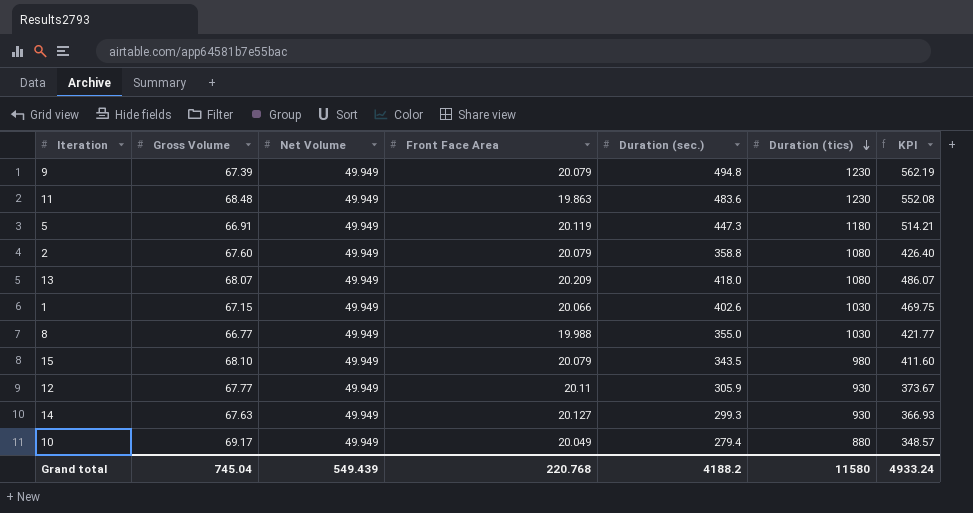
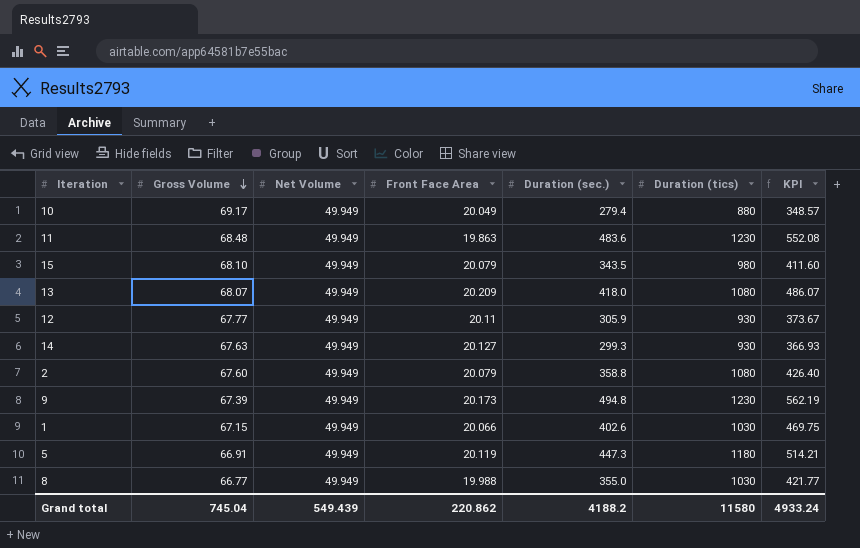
row order: Duration (tics) descending -> Gross Volume descending
9 | Front Face Area: 20.079 -> 20.173
Grand total | Front Face Area: 220.768 -> 220.862

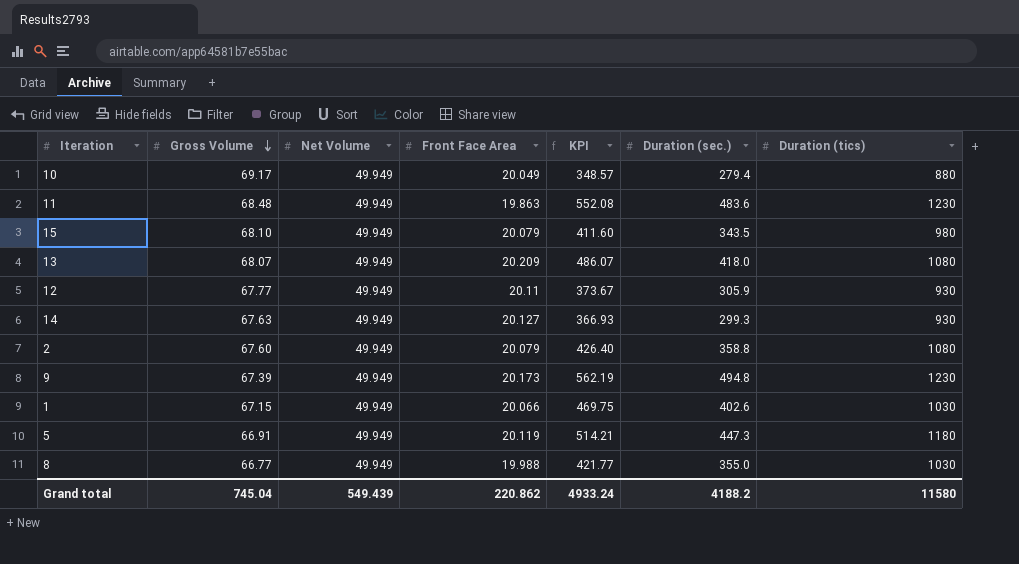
column KPI | position: 7 -> 5

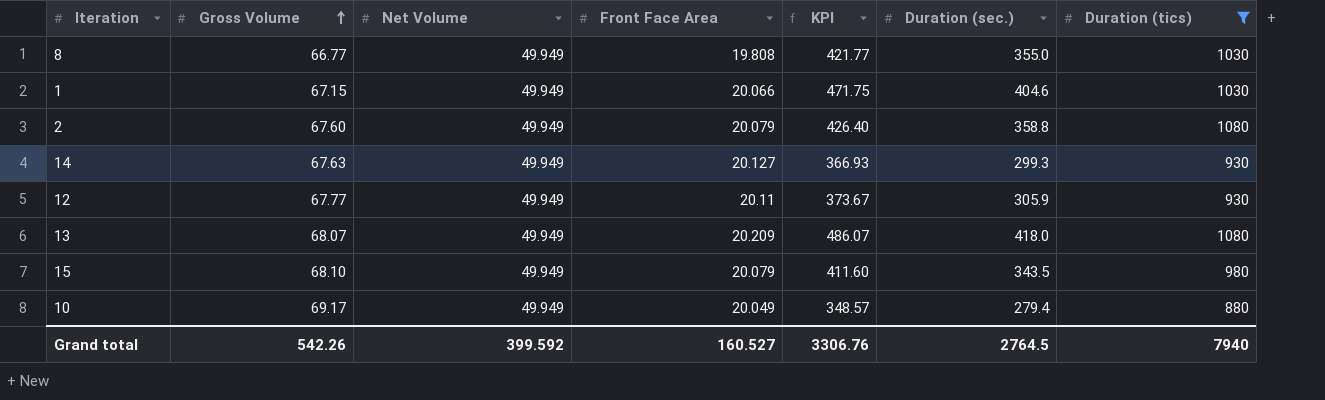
filter: none -> Duration (tics) <= 1080
row order: Gross Volume descending -> Gross Volume ascending
8 | Front Face Area: 19.988 -> 19.808
1 | KPI: 469.75 -> 471.75
1 | Duration (sec.): 402.6 -> 404.6
Grand total | Gross Volume: 745.04 -> 542.26
Grand total | Net Volume: 549.439 -> 399.592
Grand total | Front Face Area: 220.862 -> 160.527
Grand total | KPI: 4933.24 -> 3306.76
Grand total | Duration (sec.): 4188.2 -> 2764.5
Grand total | Duration (tics): 11580 -> 7940

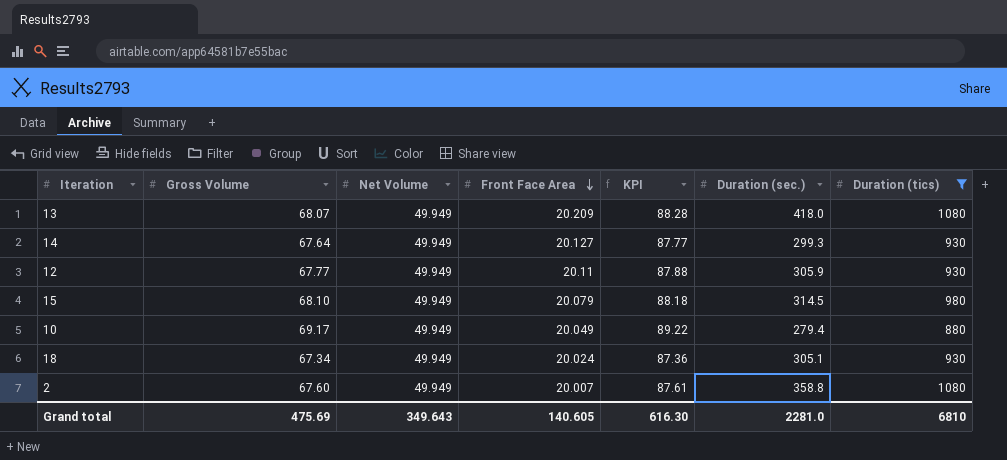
row order: Gross Volume ascending -> Front Face Area descending
column KPI | formula: [Gross Volume] + [Duration (sec.)] -> [Gross Volume] + [Front Face Area]
row 8: 66.77 | 49.949 | 19.808 | 421.77 | 355.0 | 1030 -> none
row 1: 67.15 | 49.949 | 20.066 | 471.75 | 404.6 | 1030 -> none
14 | Gross Volume: 67.63 -> 67.64
15 | Duration (sec.): 343.5 -> 314.5
row 18: none -> 67.34 | 49.949 | 20.024 | 87.36 | 305.1 | 930
2 | Front Face Area: 20.079 -> 20.007
Grand total | Gross Volume: 542.26 -> 475.69
Grand total | Net Volume: 399.592 -> 349.643
Grand total | Front Face Area: 160.527 -> 140.605
Grand total | KPI: 3306.76 -> 616.30
Grand total | Duration (sec.): 2764.5 -> 2281.0
Grand total | Duration (tics): 7940 -> 6810

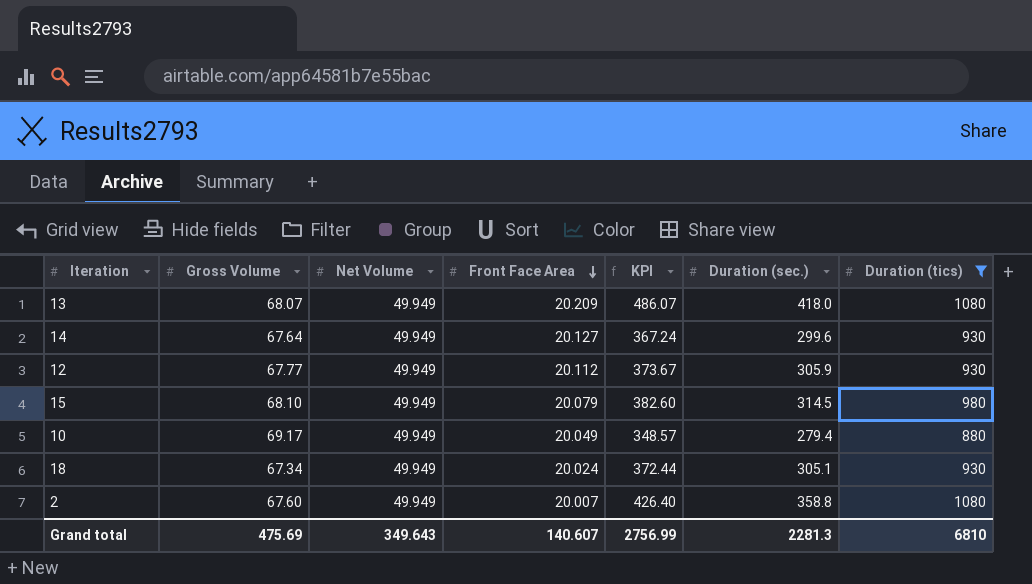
column KPI | formula: [Gross Volume] + [Front Face Area] -> [Gross Volume] + [Duration (sec.)]
14 | Duration (sec.): 299.3 -> 299.6
12 | Front Face Area: 20.11 -> 20.112
Grand total | Front Face Area: 140.605 -> 140.607
Grand total | KPI: 616.30 -> 2756.99
Grand total | Duration (sec.): 2281.0 -> 2281.3

